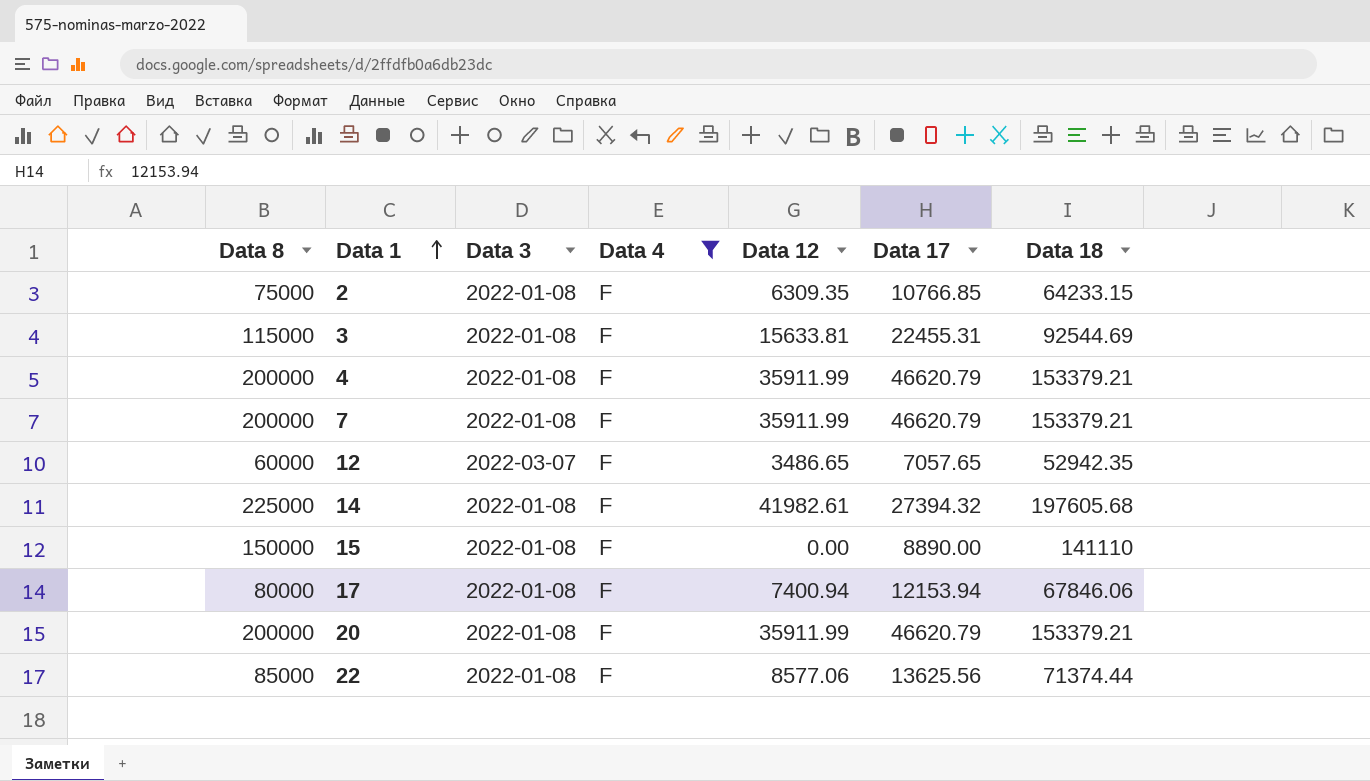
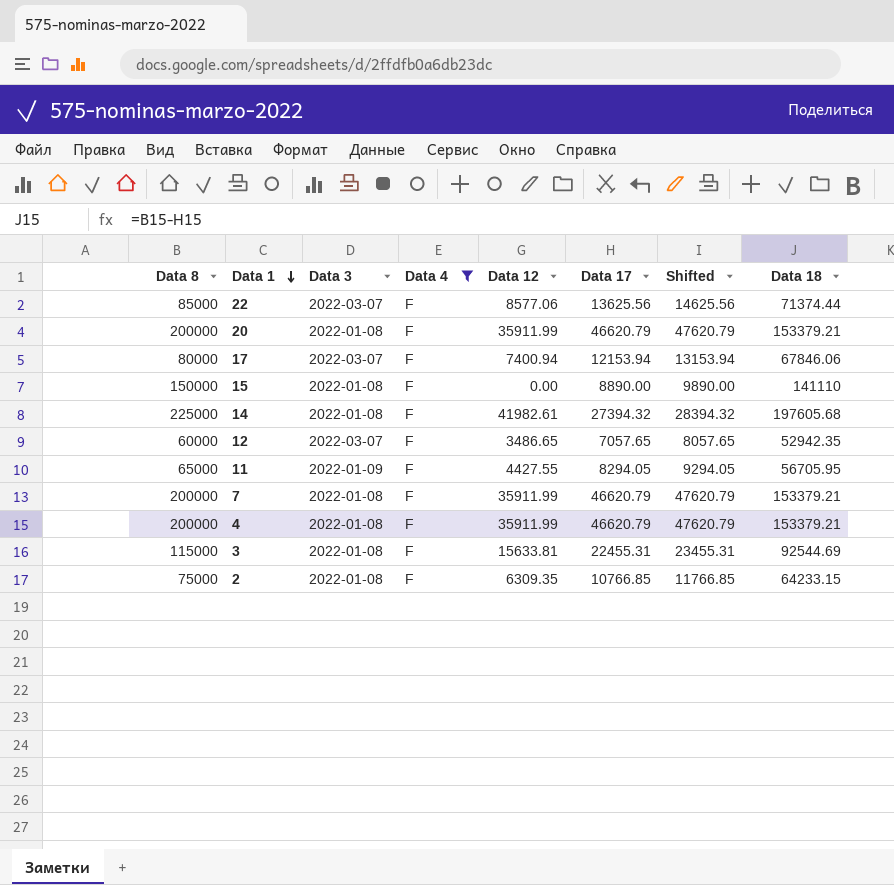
row order: Data 1 ascending -> Data 1 descending
column Shifted | formula: none -> [Data 17] + 1000
22 | Data 3: 2022-01-08 -> 2022-03-07
17 | Data 3: 2022-01-08 -> 2022-03-07
row 11: none -> 65000 | 2022-01-09 | F | 4427.55 | 8294.05 | 9294.05 | 56705.95

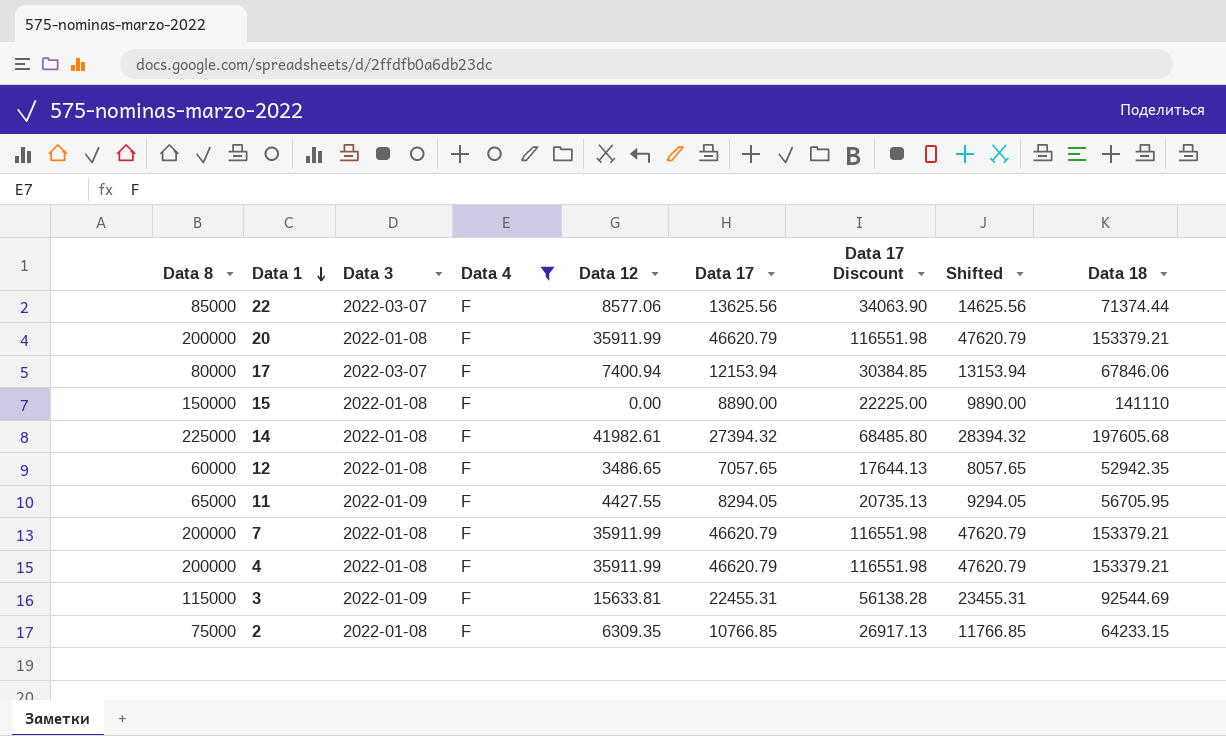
column Data 17 Discount | formula: none -> [Data 17] * 2.5
12 | Data 3: 2022-03-07 -> 2022-01-08
3 | Data 3: 2022-01-08 -> 2022-01-09

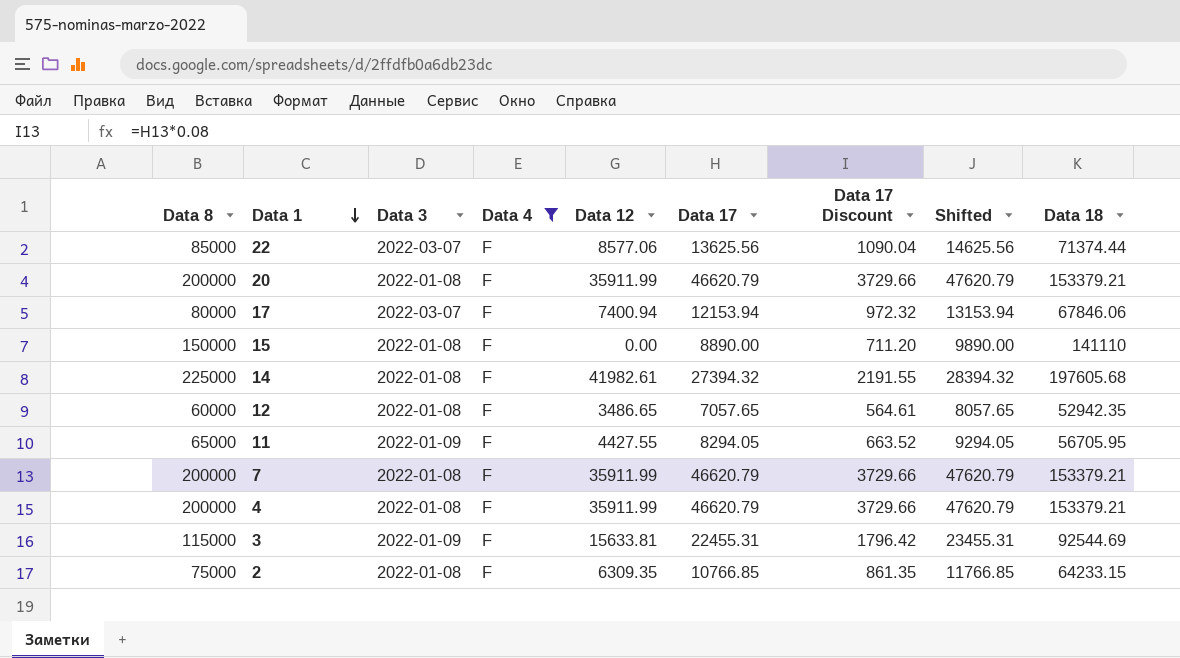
column Data 17 Discount | formula: [Data 17] * 2.5 -> [Data 17] * 0.08

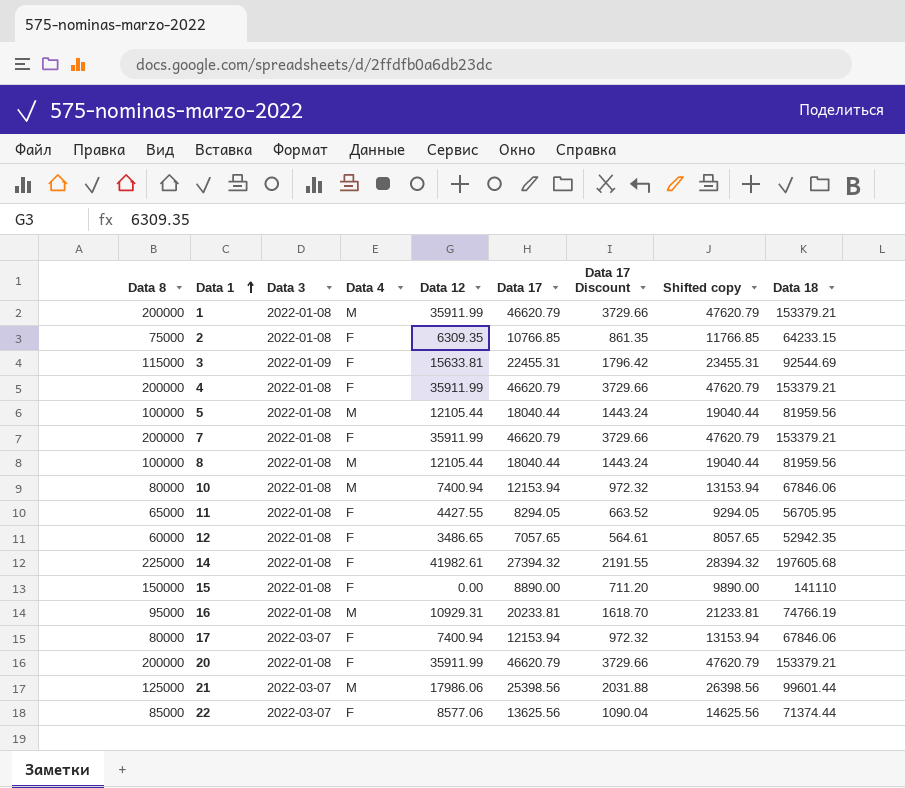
filter: Data 4 = F -> none
row order: Data 1 descending -> Data 1 ascending
column name: Shifted -> Shifted copy
11 | Data 3: 2022-01-09 -> 2022-01-08

